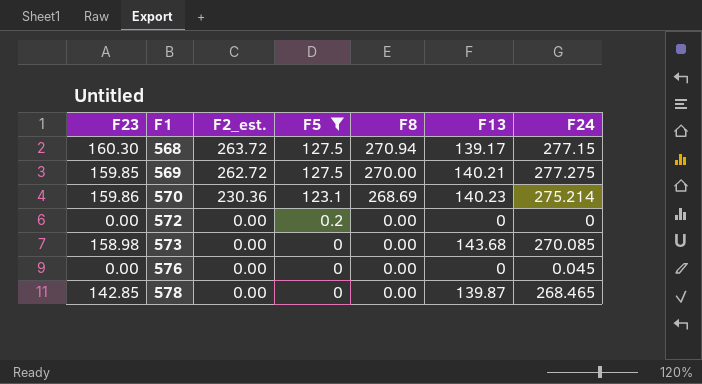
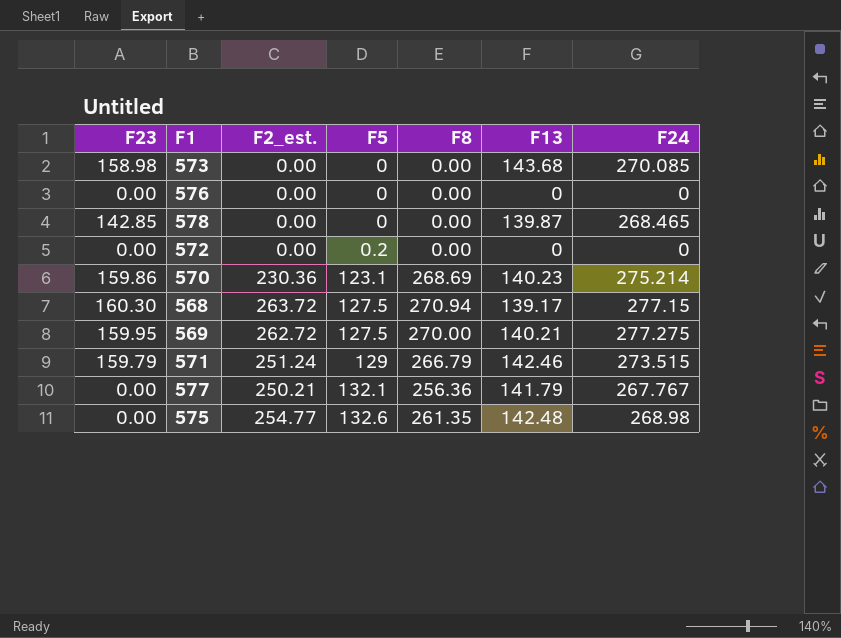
filter: F5 <= 127.5 -> none
row order: F1 ascending -> F5 ascending
576 | F24: 0.045 -> 0
569 | F23: 159.85 -> 159.95

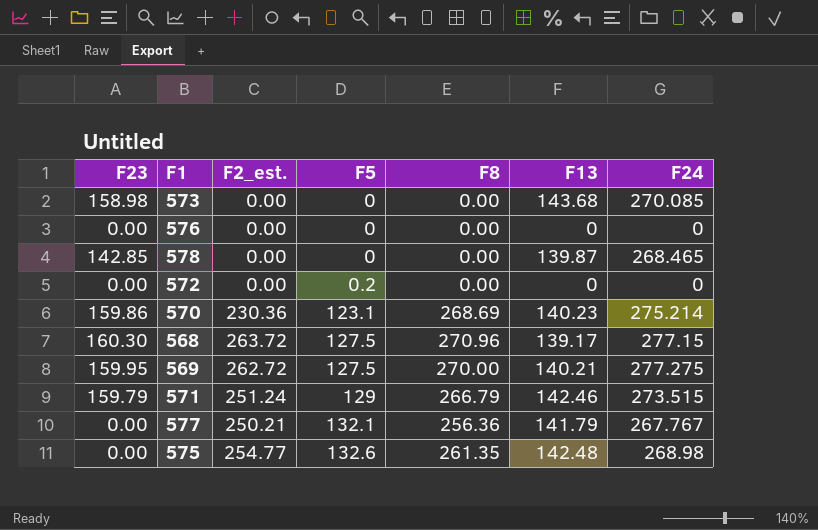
568 | F8: 270.94 -> 270.96

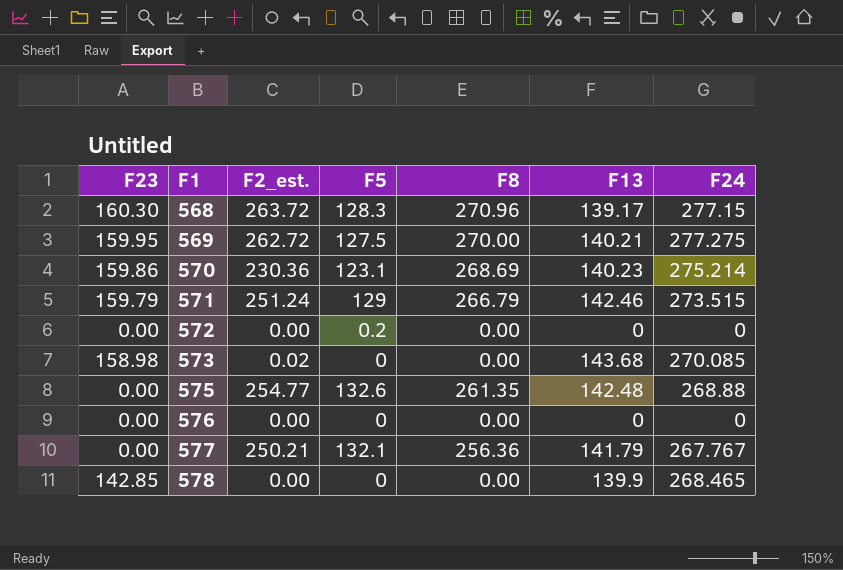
row order: F5 ascending -> F1 ascending
568 | F5: 127.5 -> 128.3
573 | F2_est.: 0.00 -> 0.02
575 | F24: 268.98 -> 268.88
578 | F13: 139.87 -> 139.9

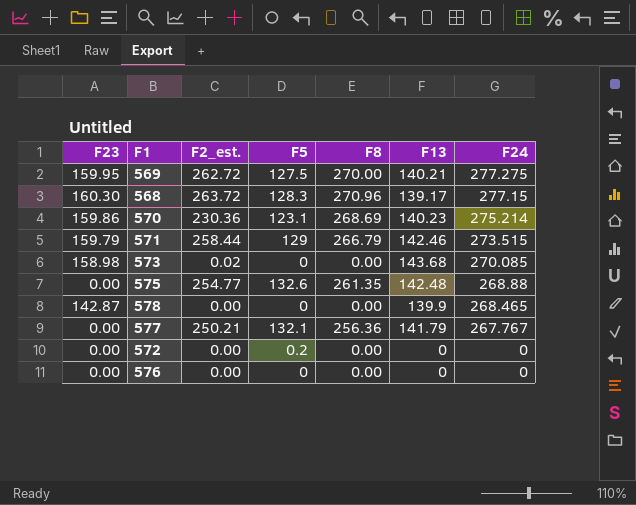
row order: F1 ascending -> F24 descending
571 | F2_est.: 251.24 -> 258.44
578 | F23: 142.85 -> 142.87

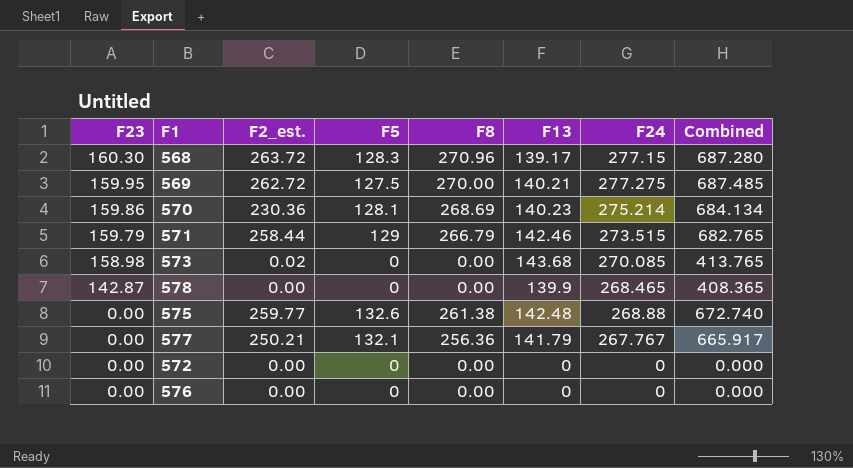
row order: F24 descending -> F23 descending
column Combined | formula: none -> [F8] + [F13] + [F24]
570 | F5: 123.1 -> 128.1
575 | F2_est.: 254.77 -> 259.77
575 | F8: 261.35 -> 261.38
572 | F5: 0.2 -> 0

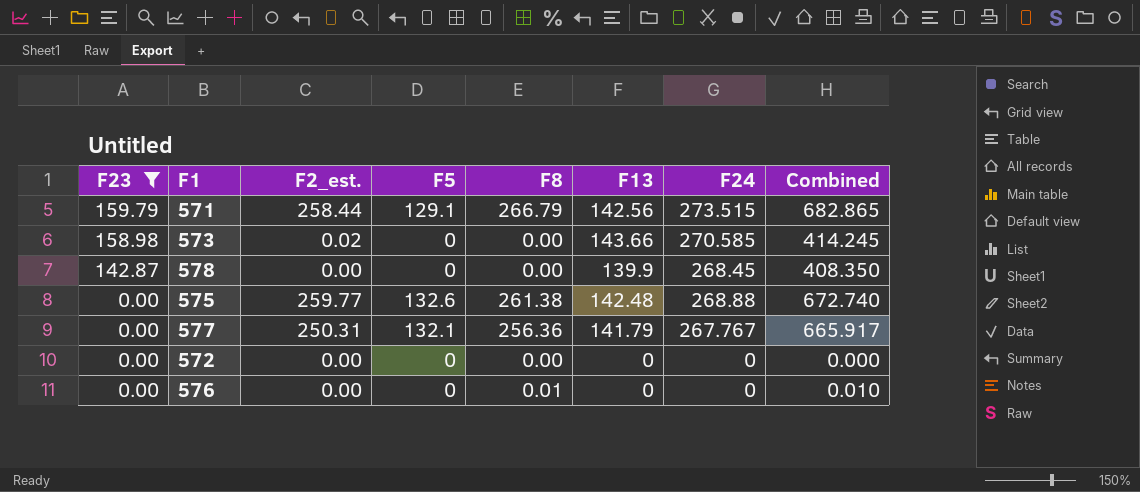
filter: none -> F23 <= 159.79
571 | F5: 129 -> 129.1
571 | F13: 142.46 -> 142.56
571 | Combined: 682.765 -> 682.865
573 | F13: 143.68 -> 143.66
573 | F24: 270.085 -> 270.585
573 | Combined: 413.765 -> 414.245
578 | F24: 268.465 -> 268.45
578 | Combined: 408.365 -> 408.350
577 | F2_est.: 250.21 -> 250.31
576 | F8: 0.00 -> 0.01
576 | Combined: 0.000 -> 0.010

